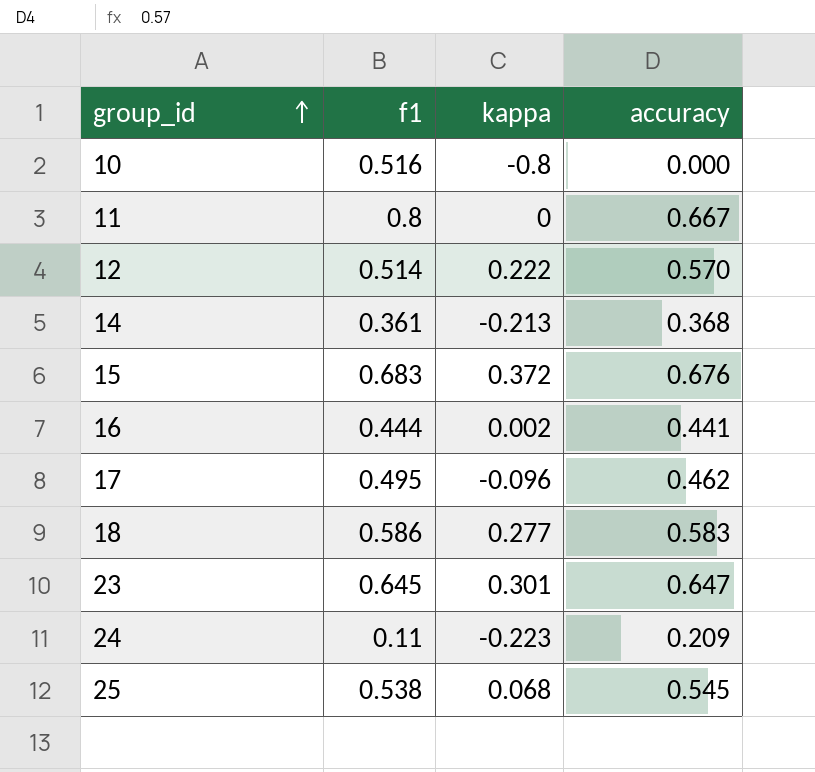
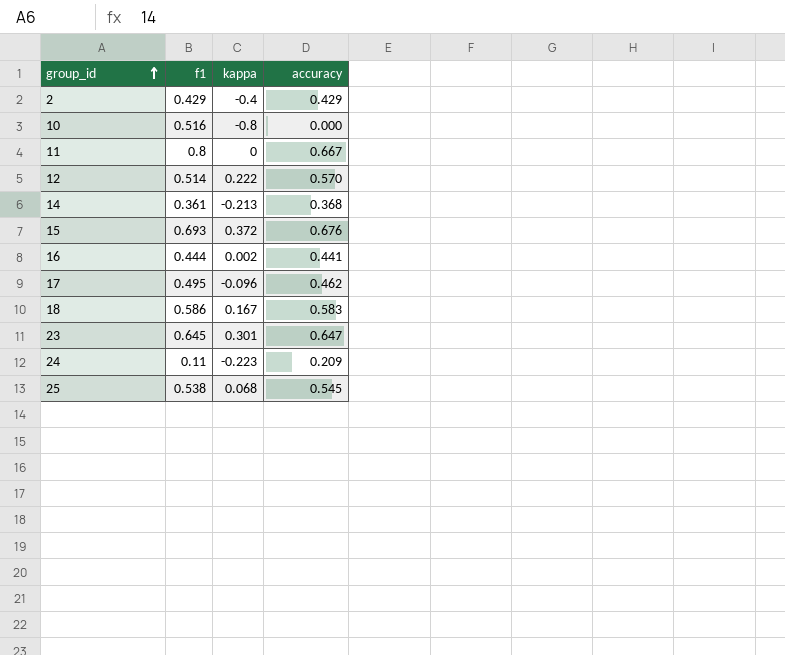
row 2: none -> 0.429 | -0.4 | 0.429
15 | f1: 0.683 -> 0.693
18 | kappa: 0.277 -> 0.167

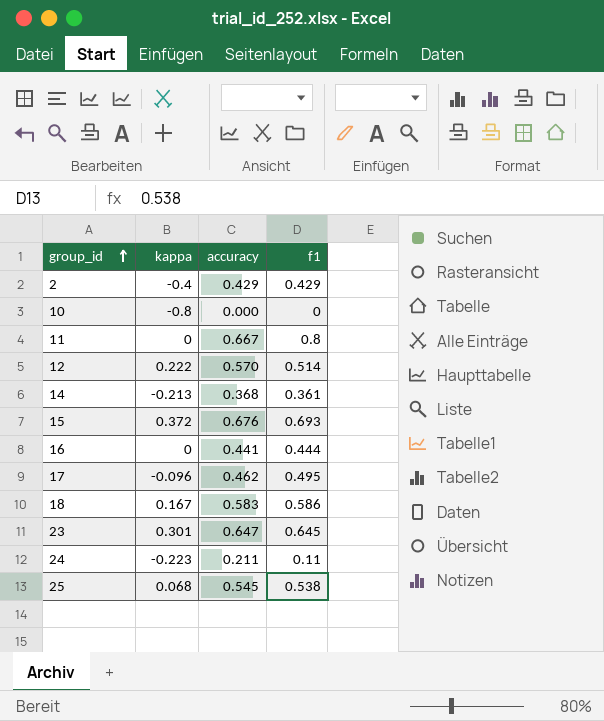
column f1 | position: 2 -> 4
10 | f1: 0.516 -> 0
16 | kappa: 0.002 -> 0
24 | accuracy: 0.209 -> 0.211

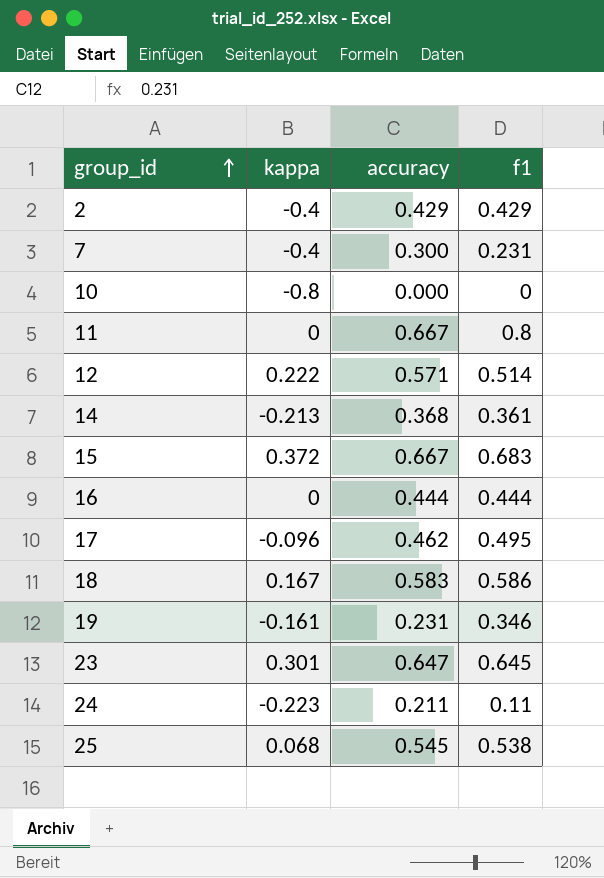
row 7: none -> -0.4 | 0.300 | 0.231
12 | accuracy: 0.570 -> 0.571
15 | accuracy: 0.676 -> 0.667
15 | f1: 0.693 -> 0.683
16 | accuracy: 0.441 -> 0.444
row 19: none -> -0.161 | 0.231 | 0.346

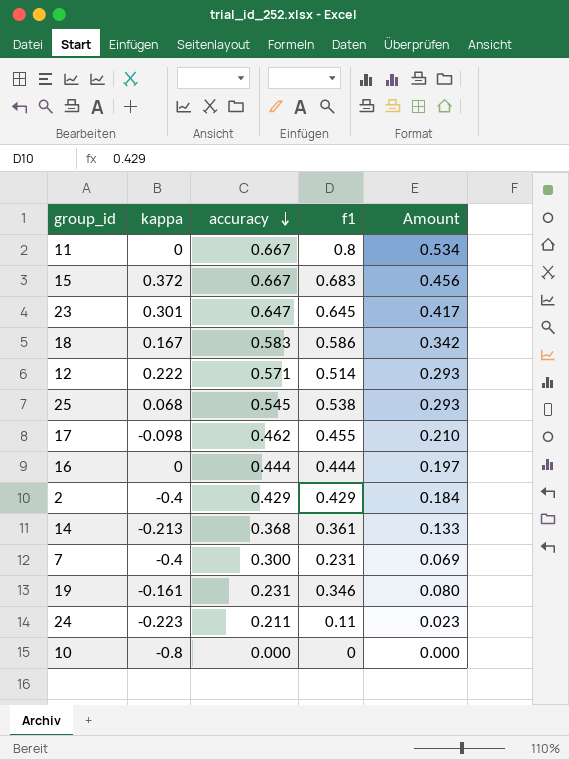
row order: group_id ascending -> accuracy descending
column Amount | formula: none -> [accuracy] * [f1]
17 | kappa: -0.096 -> -0.098
17 | f1: 0.495 -> 0.455

